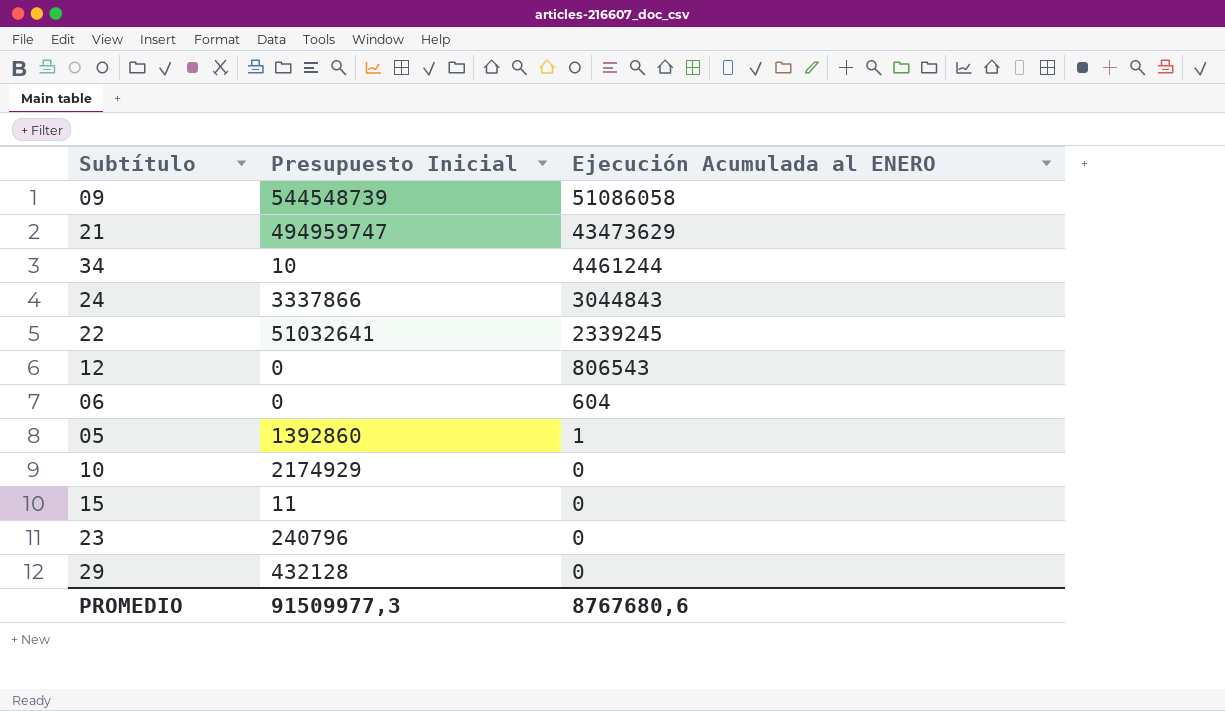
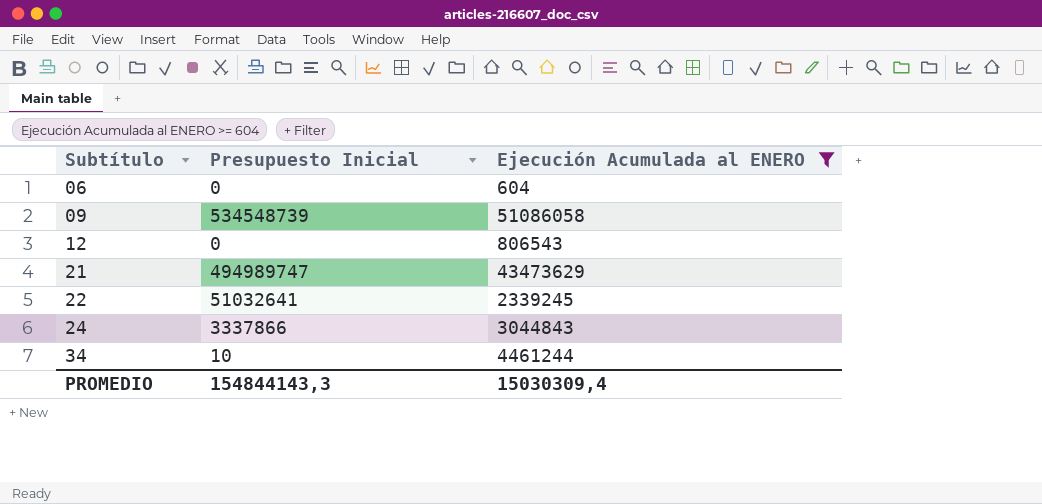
filter: none -> Ejecución Acumulada al ENERO >= 604
row order: Ejecución Acumulada al ENERO descending -> Subtítulo ascending
09 | Presupuesto Inicial: 544548739 -> 534548739
21 | Presupuesto Inicial: 494959747 -> 494989747
PROMEDIO | Presupuesto Inicial: 91509977,3 -> 154844143,3
PROMEDIO | Ejecución Acumulada al ENERO: 8767680,6 -> 15030309,4

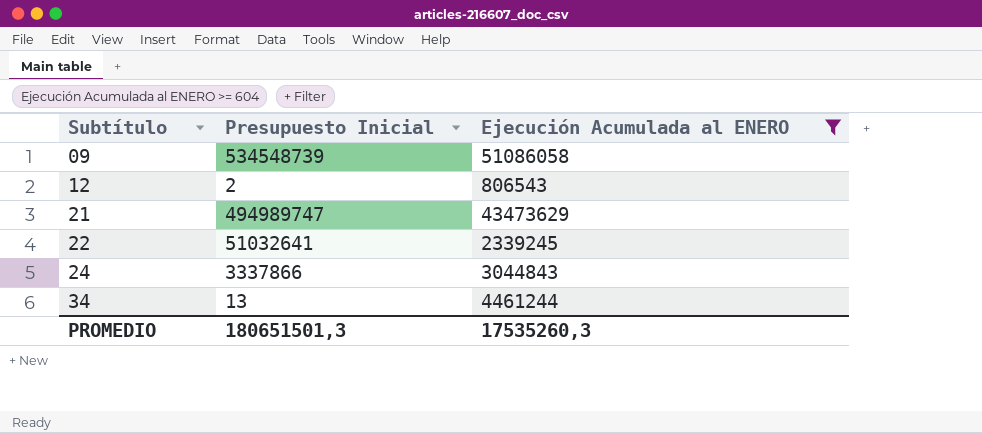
row 06: 0 | 604 -> none
12 | Presupuesto Inicial: 0 -> 2
34 | Presupuesto Inicial: 10 -> 13
PROMEDIO | Presupuesto Inicial: 154844143,3 -> 180651501,3
PROMEDIO | Ejecución Acumulada al ENERO: 15030309,4 -> 17535260,3

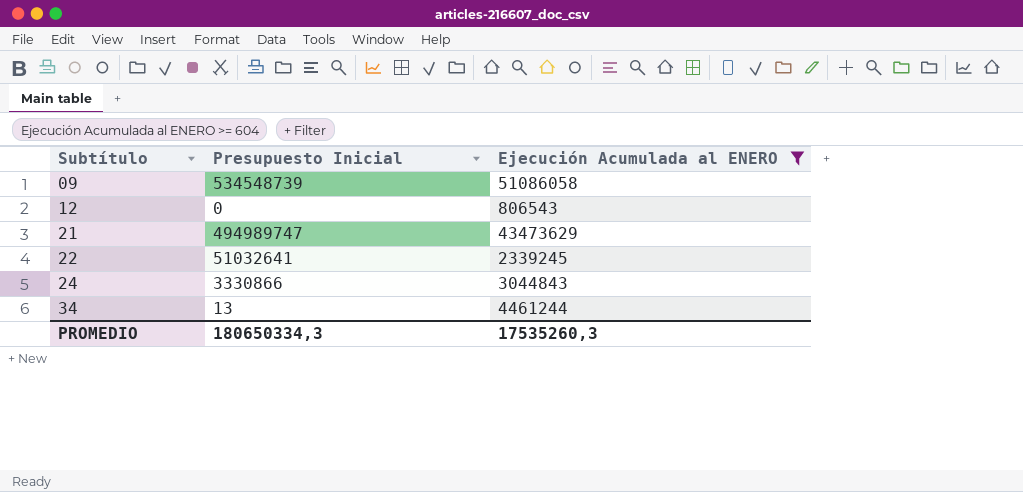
12 | Presupuesto Inicial: 2 -> 0
24 | Presupuesto Inicial: 3337866 -> 3330866
PROMEDIO | Presupuesto Inicial: 180651501,3 -> 180650334,3

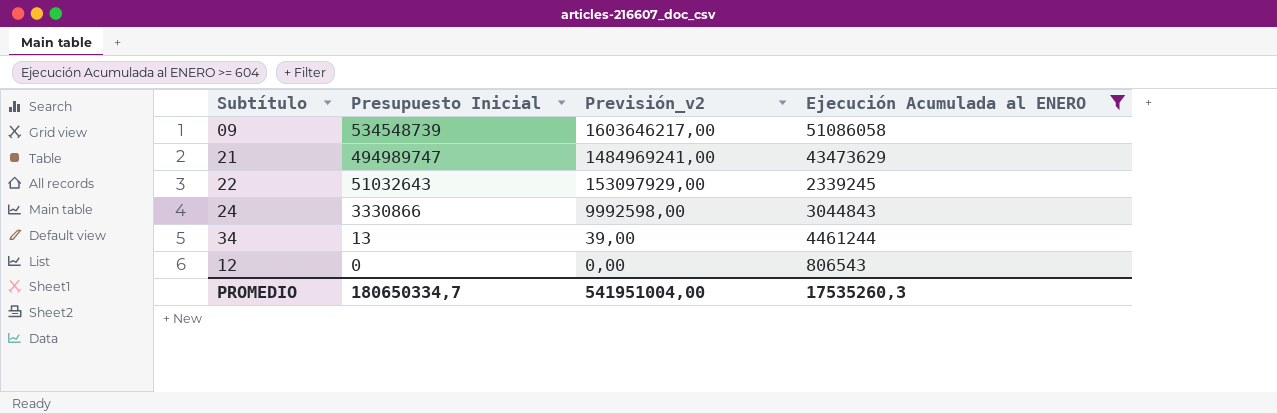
row order: Subtítulo ascending -> Presupuesto Inicial descending
column Previsión_v2 | formula: none -> [Presupuesto Inicial] * 3
22 | Presupuesto Inicial: 51032641 -> 51032643
PROMEDIO | Presupuesto Inicial: 180650334,3 -> 180650334,7

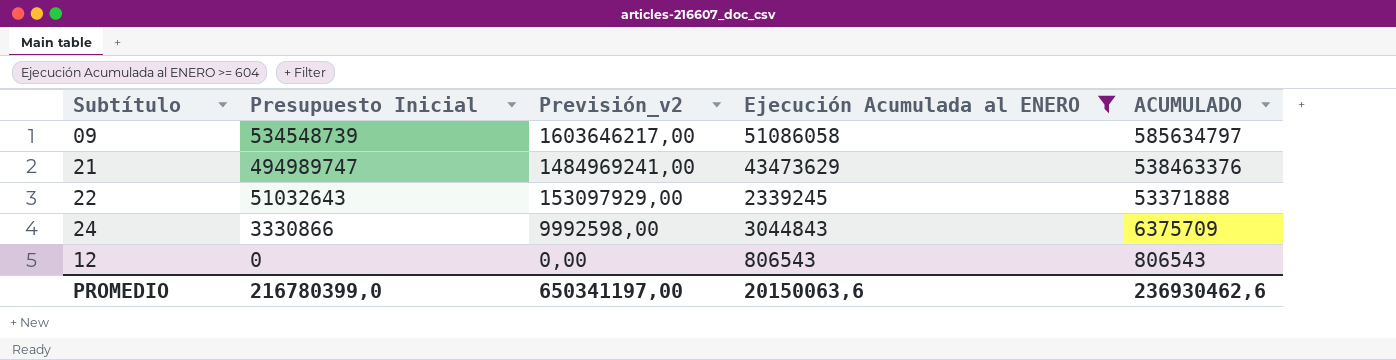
column ACUMULADO | formula: none -> [Presupuesto Inicial] + [Ejecución Acumulada al ENERO]
row 34: 13 | 39,00 | 4461244 -> none
PROMEDIO | Presupuesto Inicial: 180650334,7 -> 216780399,0
PROMEDIO | Previsión_v2: 541951004,00 -> 650341197,00
PROMEDIO | Ejecución Acumulada al ENERO: 17535260,3 -> 20150063,6

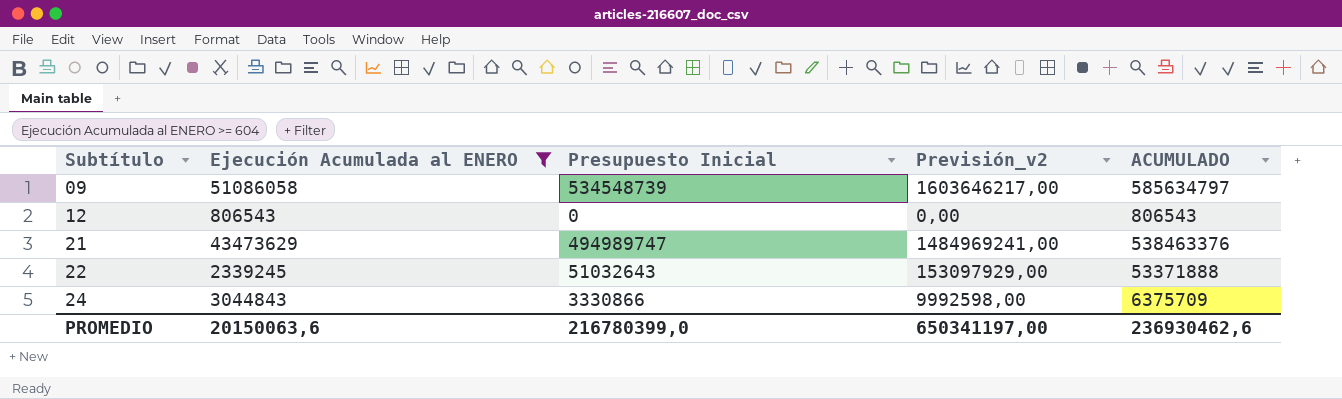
row order: Presupuesto Inicial descending -> Subtítulo ascending
column Ejecución Acumulada al ENERO | position: 4 -> 2

